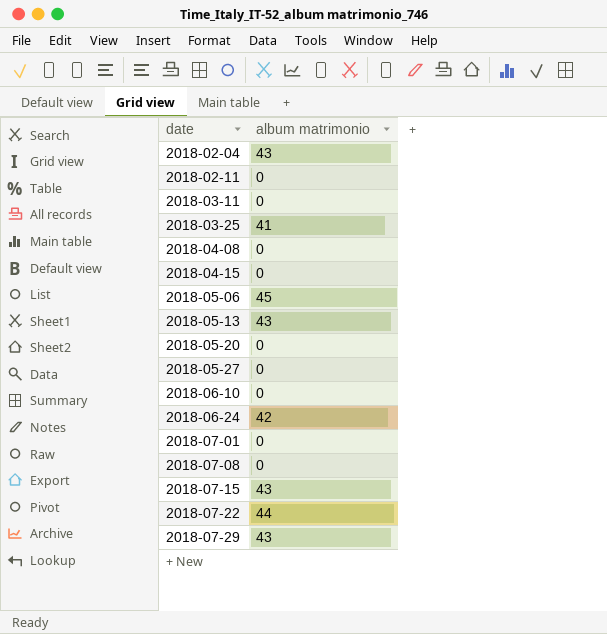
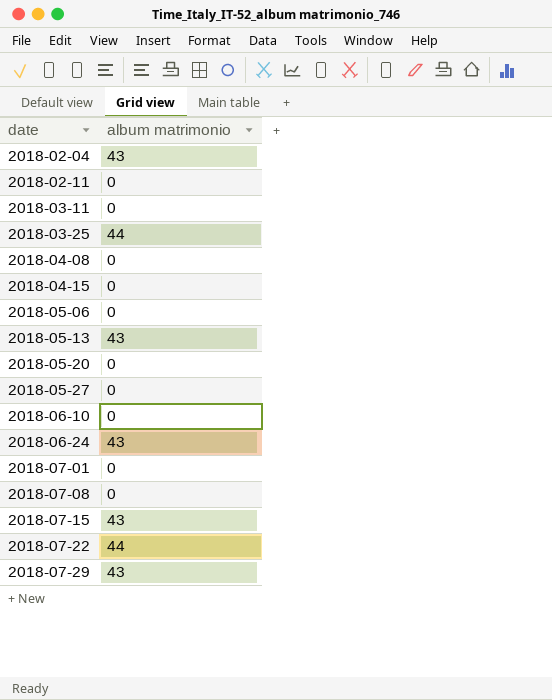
2018-03-25 | album matrimonio: 41 -> 44
2018-05-06 | album matrimonio: 45 -> 0
2018-06-24 | album matrimonio: 42 -> 43

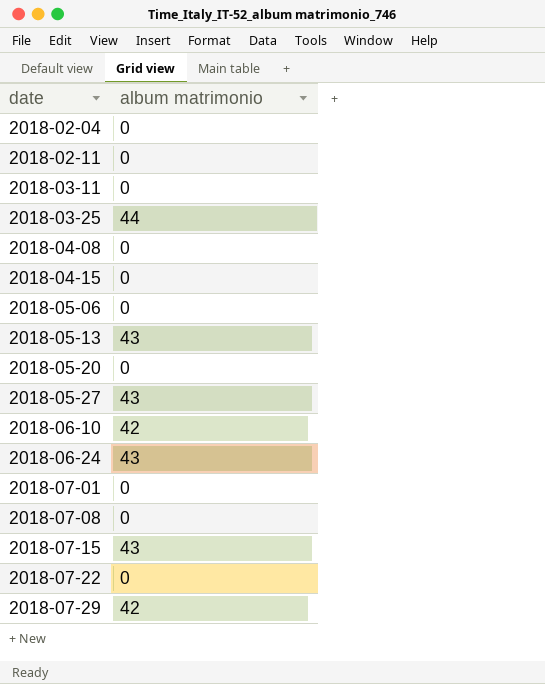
2018-02-04 | album matrimonio: 43 -> 0
2018-05-27 | album matrimonio: 0 -> 43
2018-06-10 | album matrimonio: 0 -> 42
2018-07-22 | album matrimonio: 44 -> 0
2018-07-29 | album matrimonio: 43 -> 42

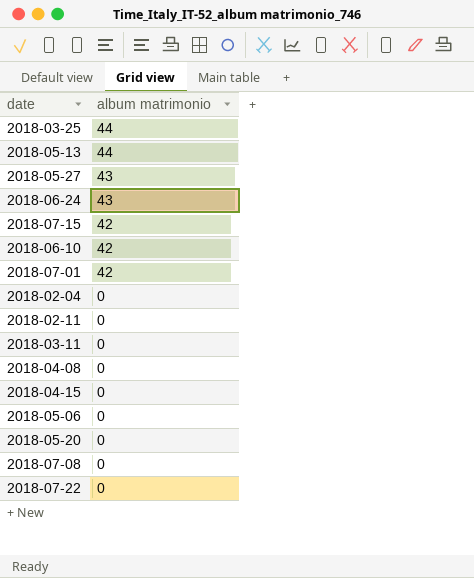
row order: date ascending -> album matrimonio descending
row 2018-07-29: 42 -> none
2018-05-13 | album matrimonio: 43 -> 44
2018-07-15 | album matrimonio: 43 -> 42
2018-07-01 | album matrimonio: 0 -> 42

